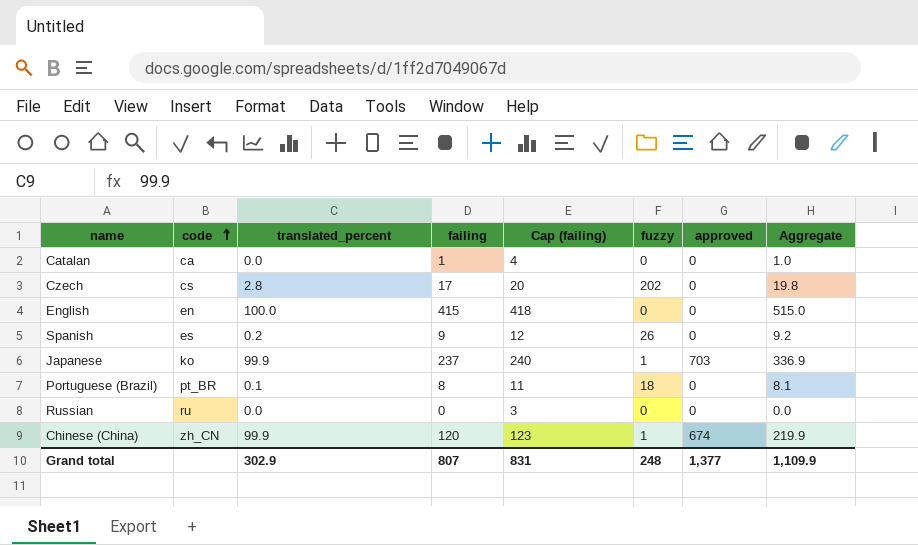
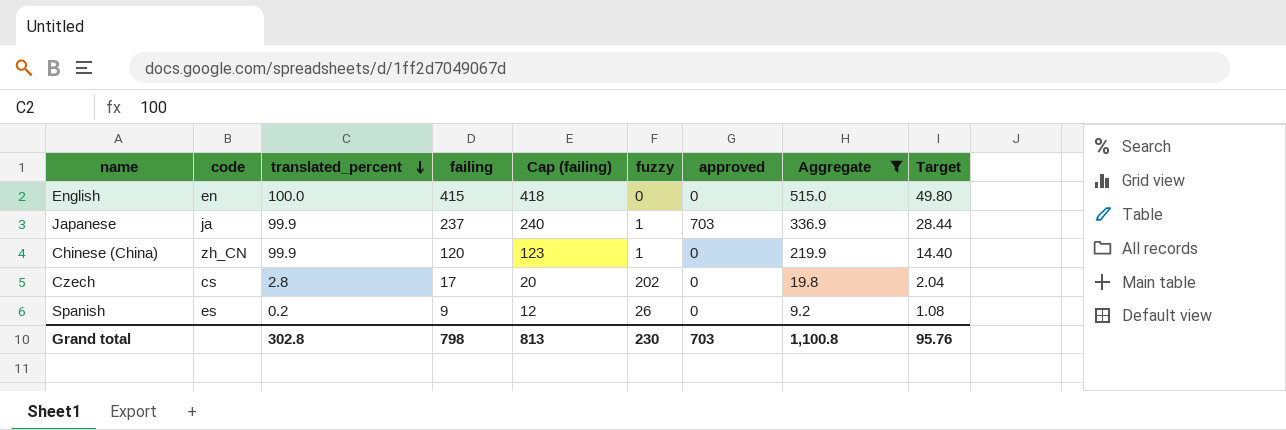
filter: none -> Aggregate >= 9.2
row order: code ascending -> translated_percent descending
column Target | formula: none -> [failing] * 0.12
Japanese | code: ko -> ja
Chinese (China) | approved: 674 -> 0
Grand total | translated_percent: 302.9 -> 302.8
Grand total | failing: 807 -> 798
Grand total | Cap (failing): 831 -> 813
Grand total | fuzzy: 248 -> 230
Grand total | approved: 1,377 -> 703
Grand total | Aggregate: 1,109.9 -> 1,100.8

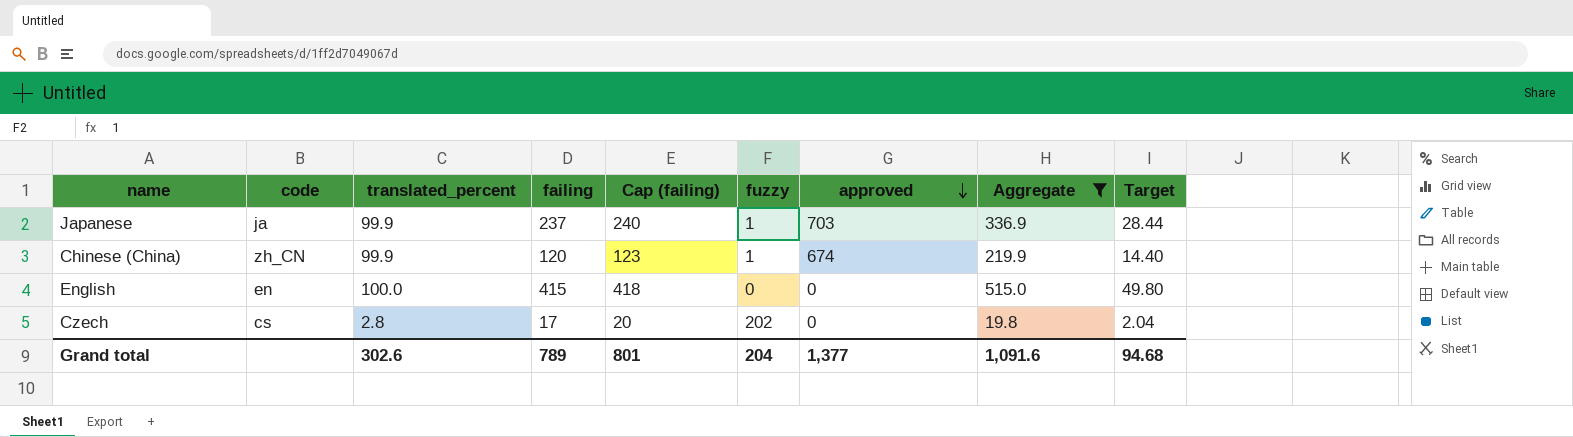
row order: translated_percent descending -> approved descending
row Spanish: es | 0.2 | 9 | 12 | 26 | 0 | 9.2 | 1.08 -> none
Chinese (China) | approved: 0 -> 674
Grand total | translated_percent: 302.8 -> 302.6
Grand total | failing: 798 -> 789
Grand total | Cap (failing): 813 -> 801
Grand total | fuzzy: 230 -> 204
Grand total | approved: 703 -> 1,377
Grand total | Aggregate: 1,100.8 -> 1,091.6
Grand total | Target: 95.76 -> 94.68

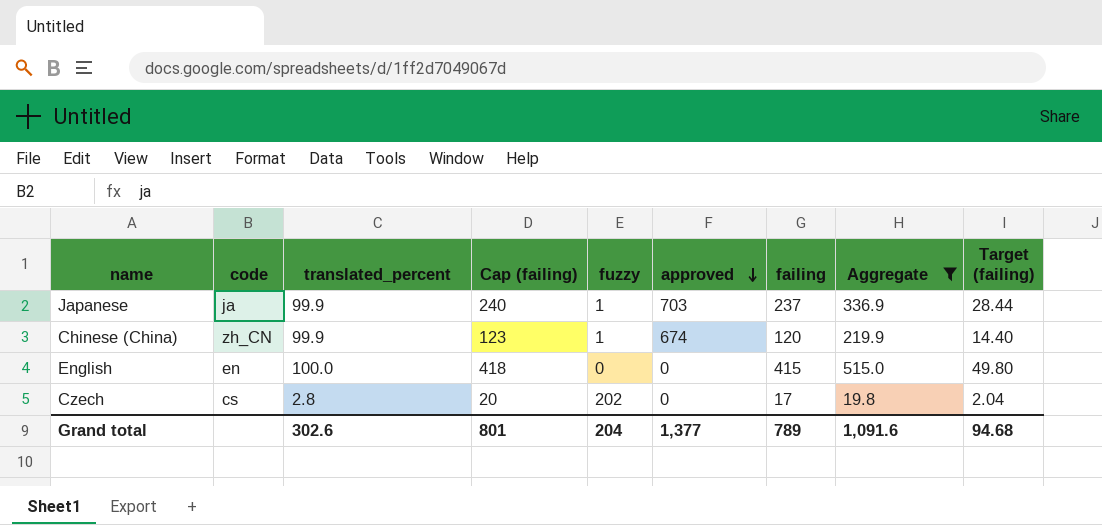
column failing | position: 4 -> 7
column name: Target -> Target (failing)

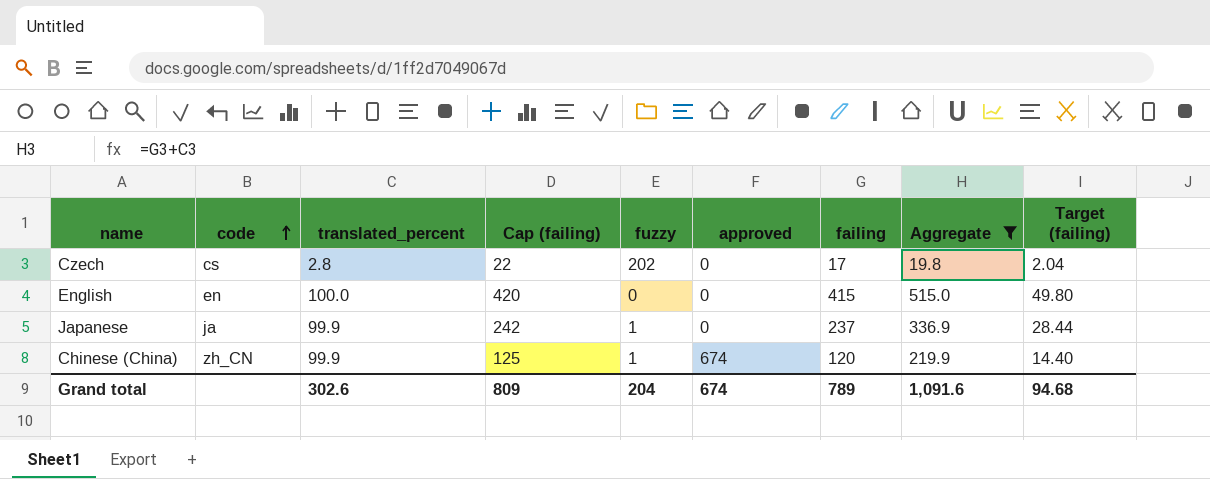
row order: approved descending -> code ascending
column Cap (failing) | formula: [failing] + 3 -> [failing] + 5
Japanese | approved: 703 -> 0
Grand total | Cap (failing): 801 -> 809
Grand total | approved: 1,377 -> 674

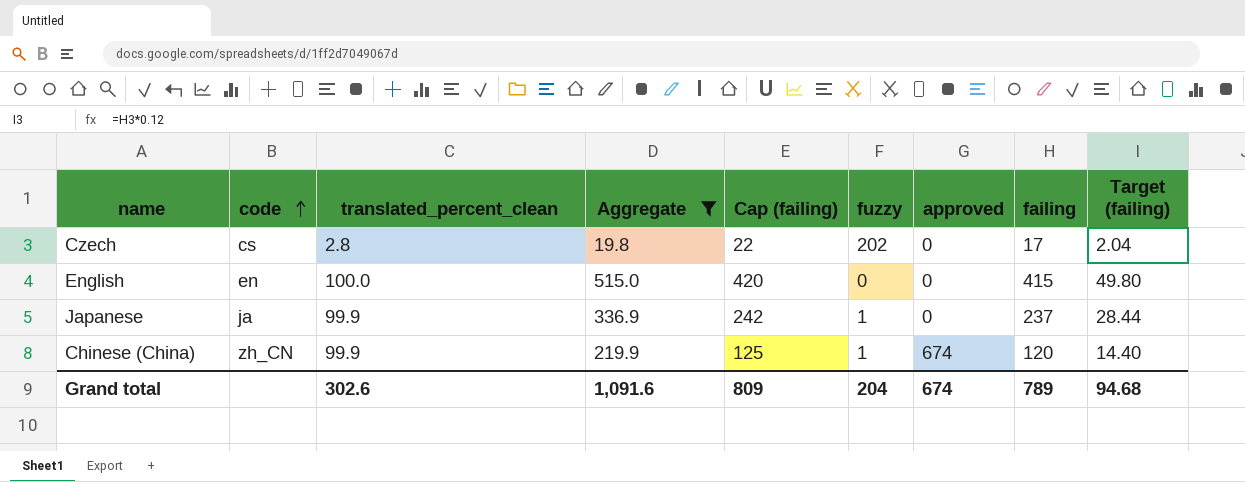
column name: translated_percent -> translated_percent_clean
column Aggregate | position: 8 -> 4

